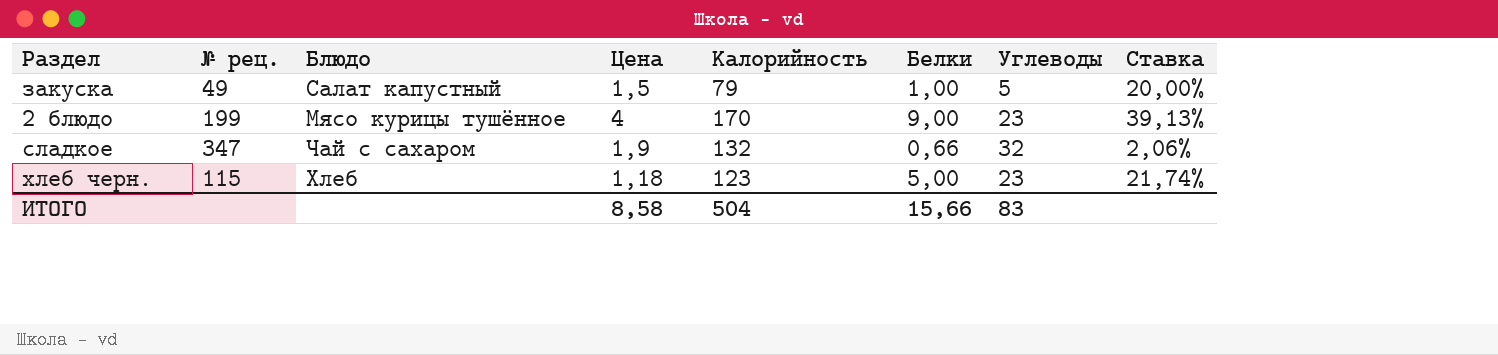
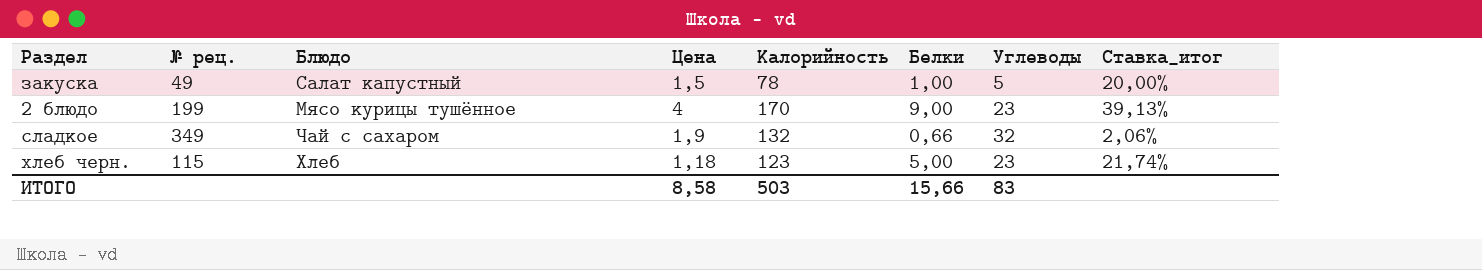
column name: Ставка -> Ставка_итог
закуска | Калорийность: 79 -> 78
сладкое | № рец.: 347 -> 349
ИТОГО | Калорийность: 504 -> 503

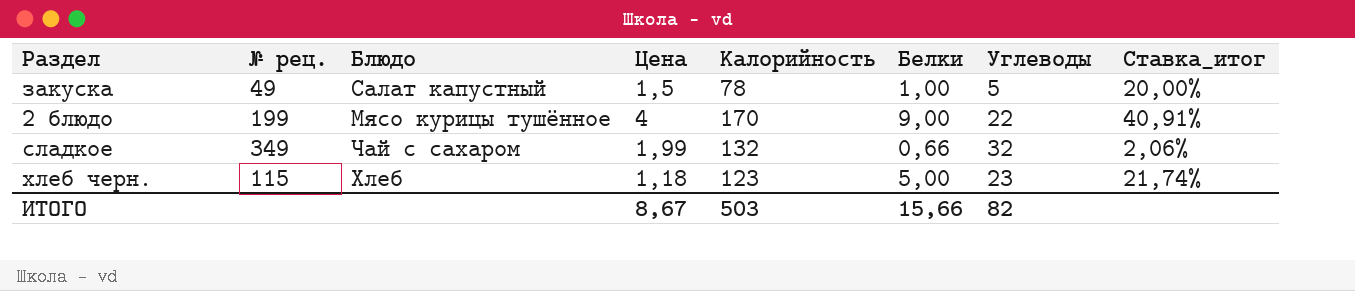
2 блюдо | Углеводы: 23 -> 22
2 блюдо | Ставка_итог: 39,13% -> 40,91%
сладкое | Цена: 1,9 -> 1,99
ИТОГО | Цена: 8,58 -> 8,67
ИТОГО | Углеводы: 83 -> 82

